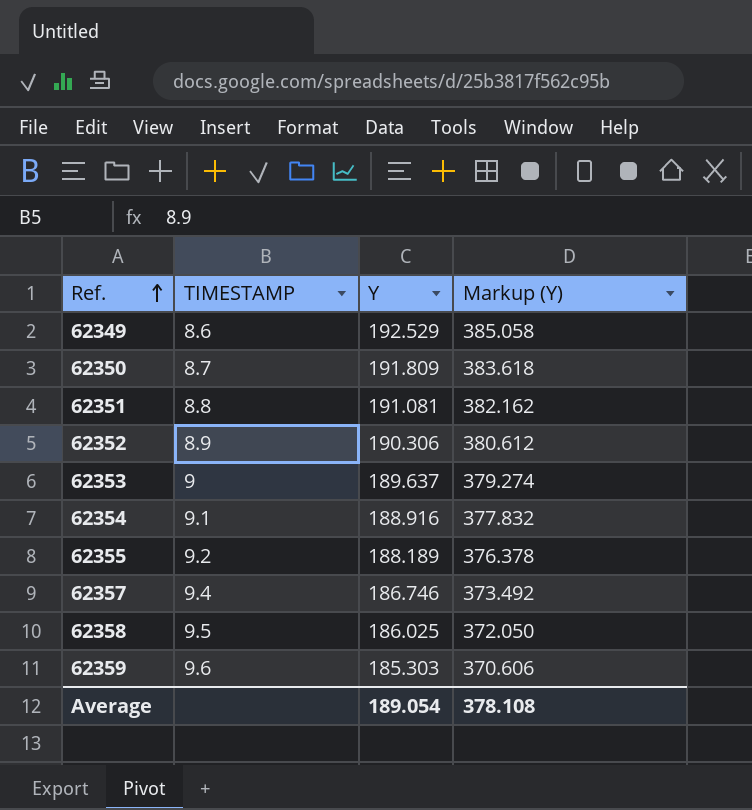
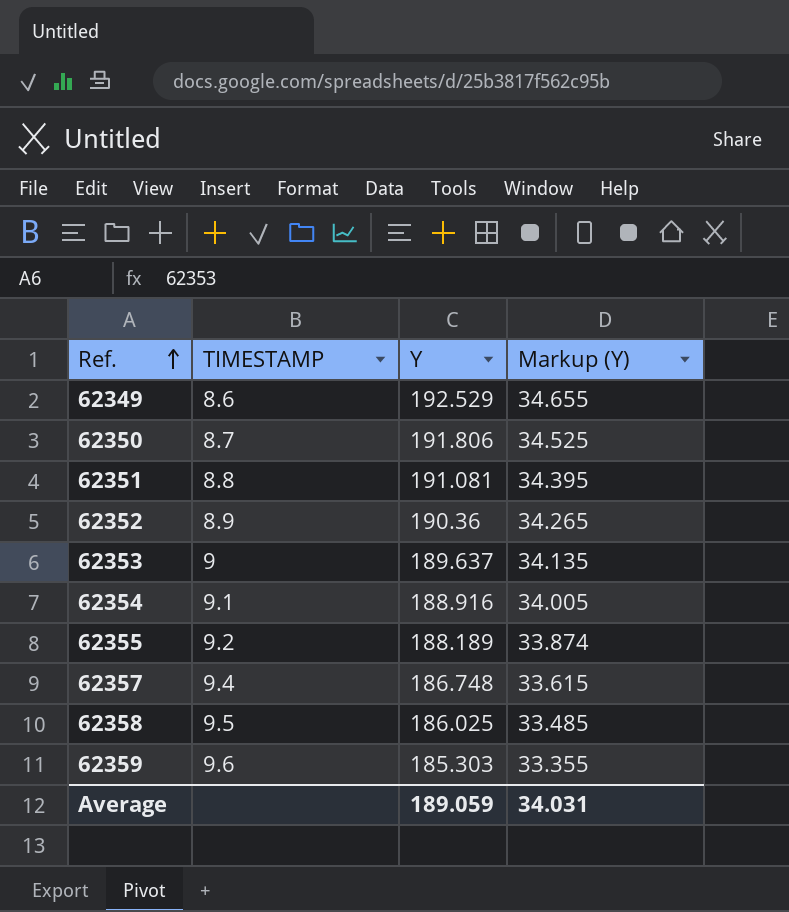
column Markup (Y) | formula: [Y] * 2 -> [Y] * 0.18
62350 | Y: 191.809 -> 191.806
62352 | Y: 190.306 -> 190.36
62357 | Y: 186.746 -> 186.748
Average | Y: 189.054 -> 189.059
Average | Markup (Y): 378.108 -> 34.031

